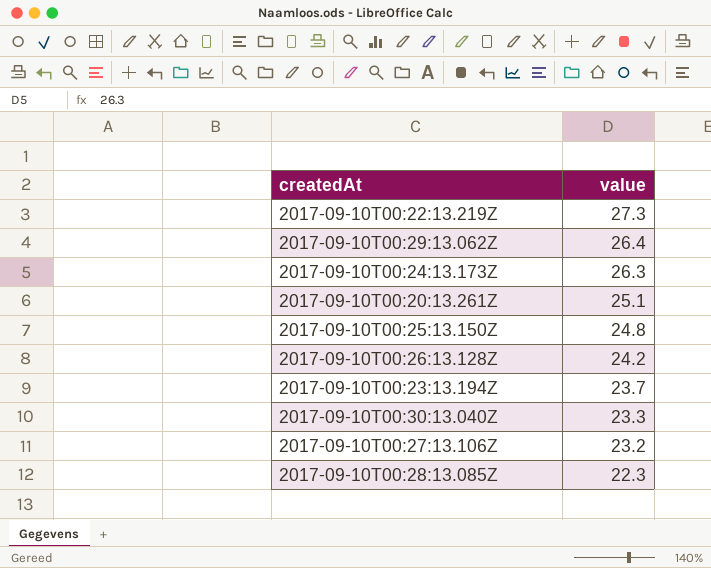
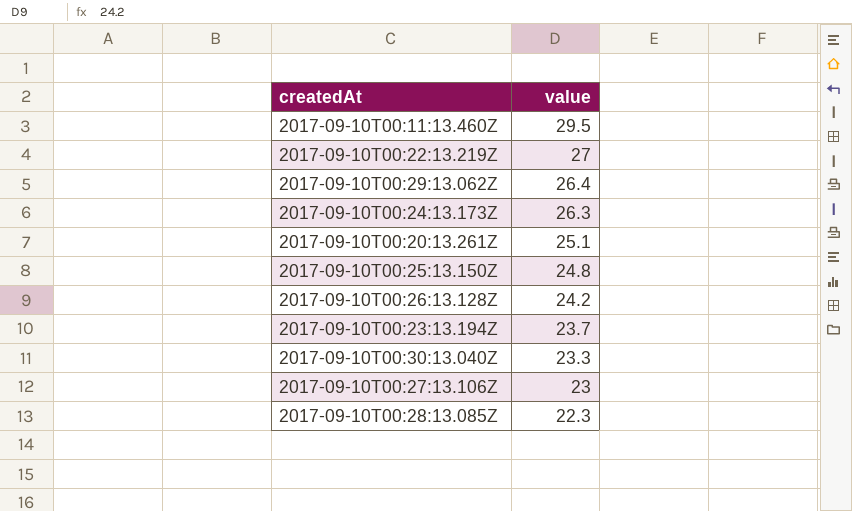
row 2017-09-10T00:11:13.460Z: none -> 29.5
2017-09-10T00:22:13.219Z | value: 27.3 -> 27
2017-09-10T00:27:13.106Z | value: 23.2 -> 23

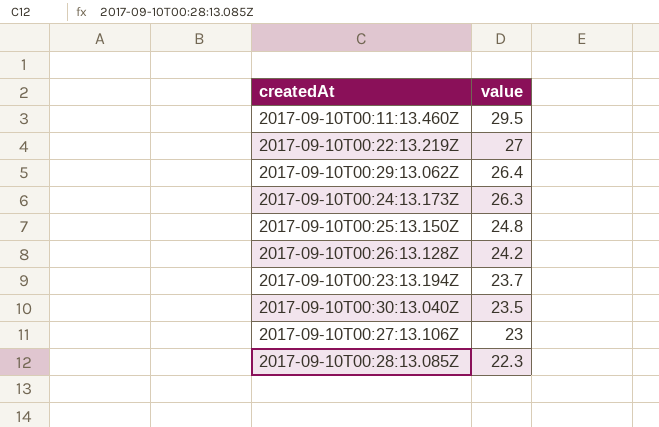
row 2017-09-10T00:20:13.261Z: 25.1 -> none
2017-09-10T00:30:13.040Z | value: 23.3 -> 23.5

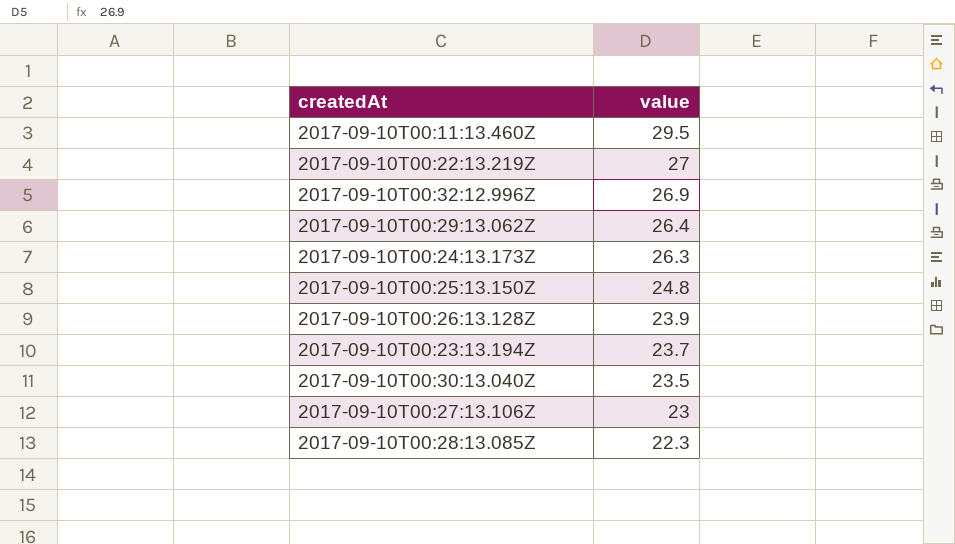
row 2017-09-10T00:32:12.996Z: none -> 26.9
2017-09-10T00:26:13.128Z | value: 24.2 -> 23.9

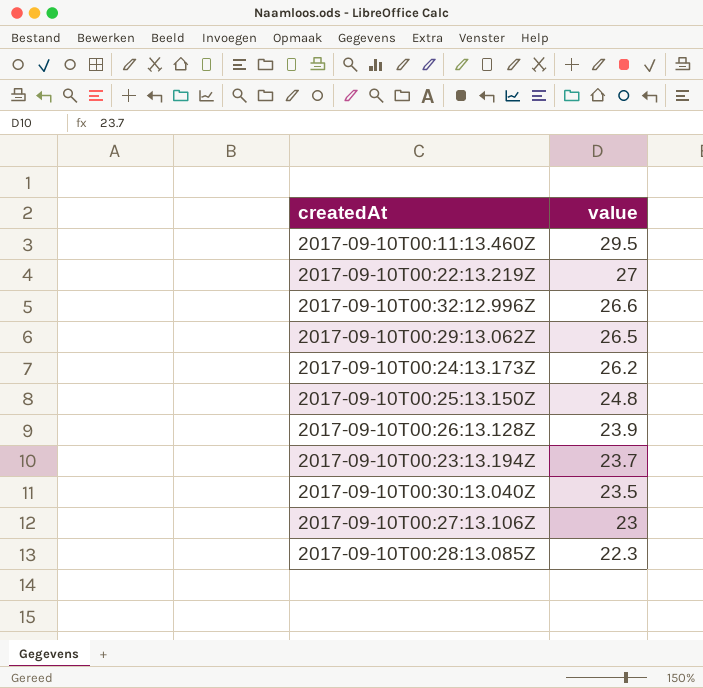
2017-09-10T00:32:12.996Z | value: 26.9 -> 26.6
2017-09-10T00:29:13.062Z | value: 26.4 -> 26.5
2017-09-10T00:24:13.173Z | value: 26.3 -> 26.2

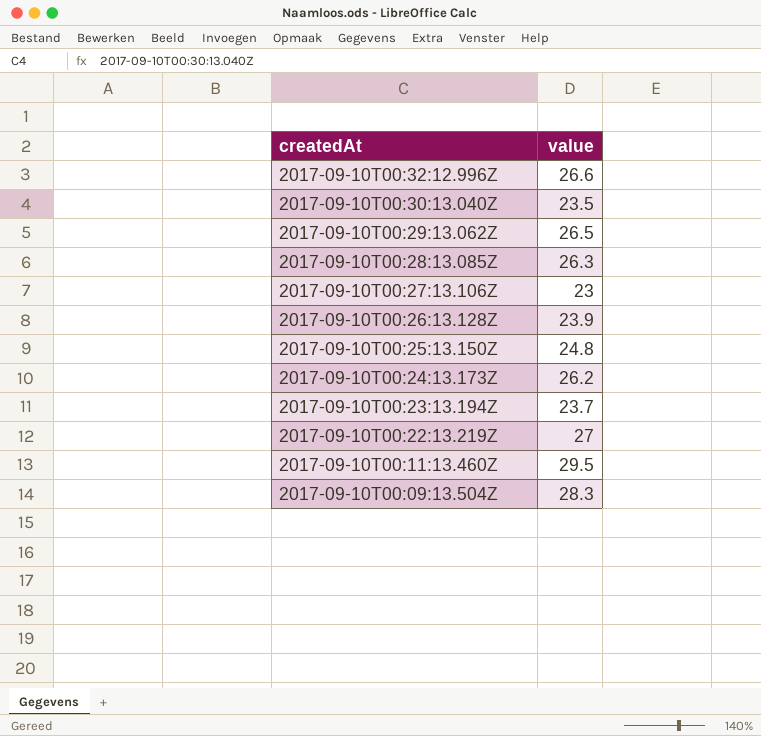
row order: value descending -> createdAt descending
2017-09-10T00:28:13.085Z | value: 22.3 -> 26.3
row 2017-09-10T00:09:13.504Z: none -> 28.3

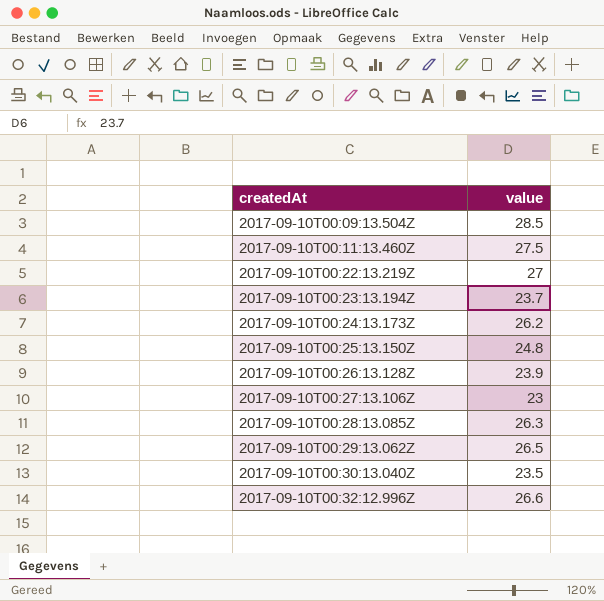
row order: createdAt descending -> createdAt ascending
2017-09-10T00:09:13.504Z | value: 28.3 -> 28.5
2017-09-10T00:11:13.460Z | value: 29.5 -> 27.5

